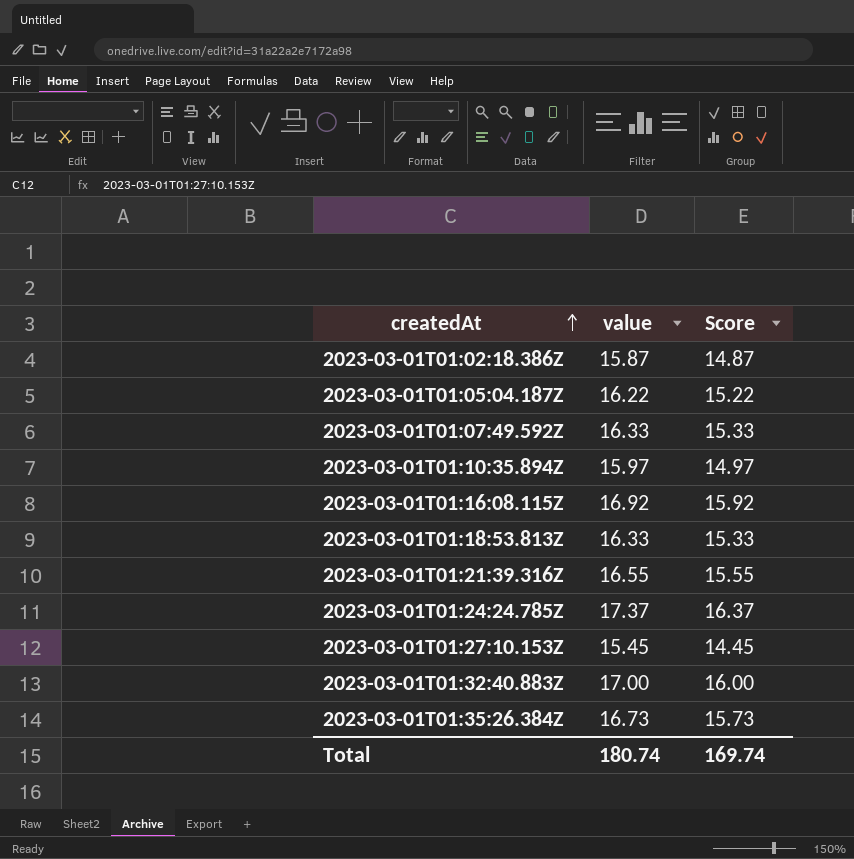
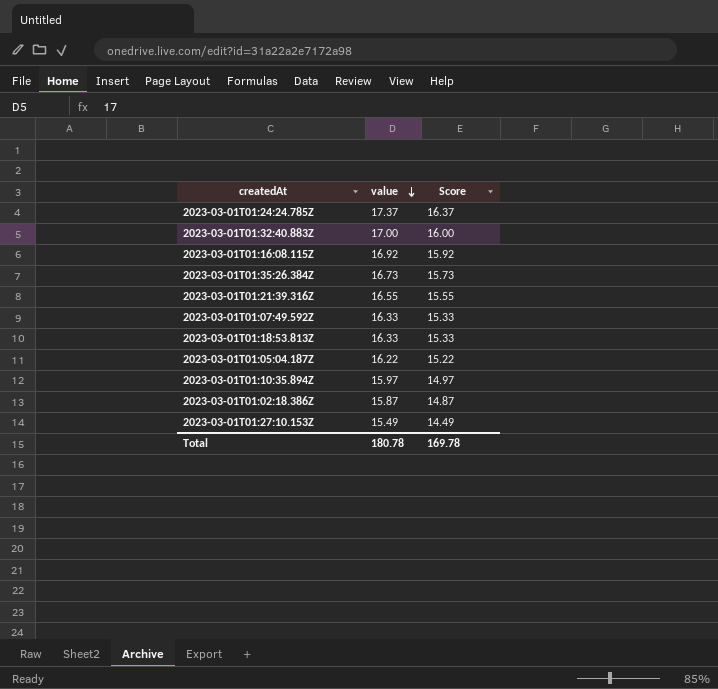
row order: createdAt ascending -> value descending
2023-03-01T01:27:10.153Z | value: 15.45 -> 15.49
2023-03-01T01:27:10.153Z | Score: 14.45 -> 14.49
Total | value: 180.74 -> 180.78
Total | Score: 169.74 -> 169.78

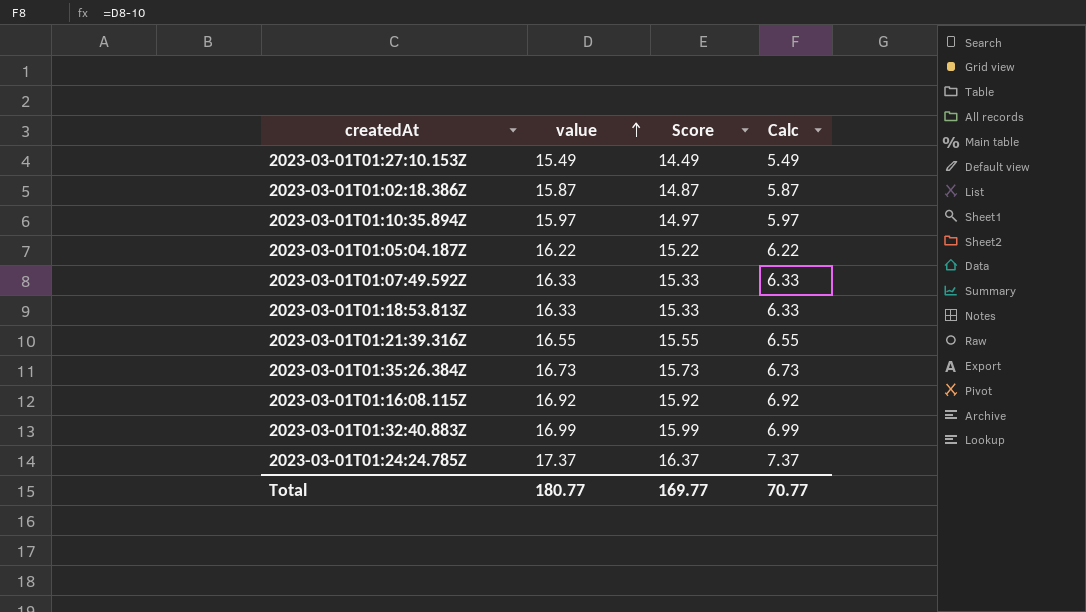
row order: value descending -> value ascending
column Calc | formula: none -> [value] - 10
2023-03-01T01:32:40.883Z | value: 17.00 -> 16.99
2023-03-01T01:32:40.883Z | Score: 16.00 -> 15.99
Total | value: 180.78 -> 180.77
Total | Score: 169.78 -> 169.77

